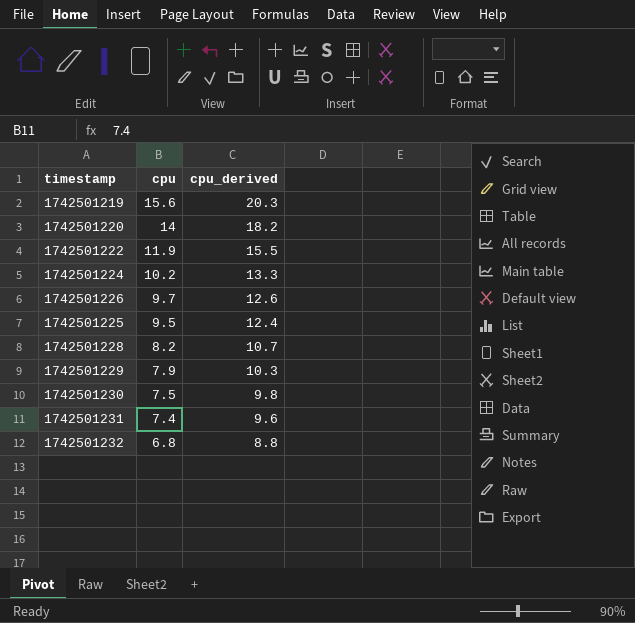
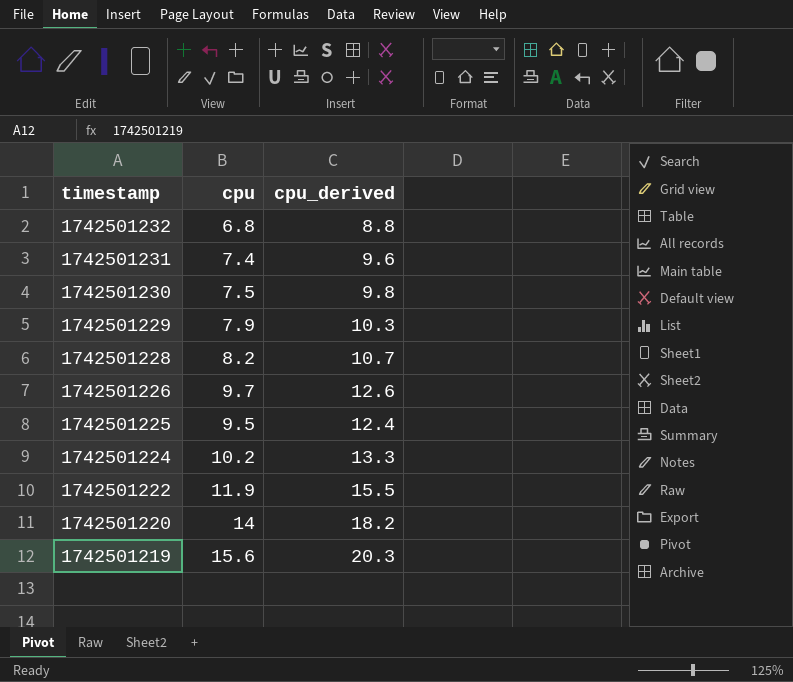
row order: cpu descending -> timestamp descending

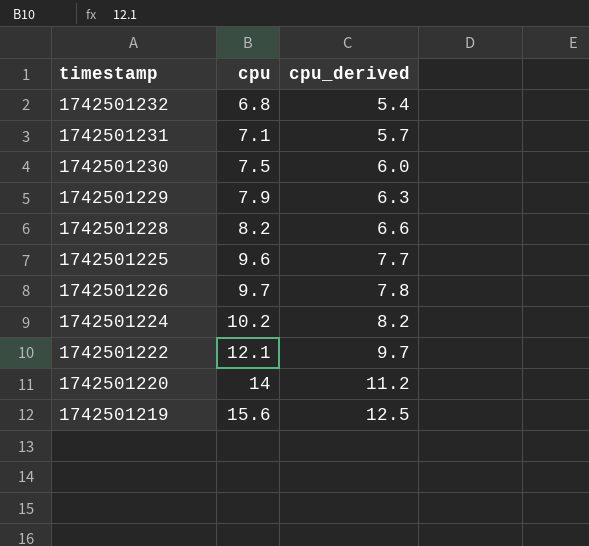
row order: timestamp descending -> cpu ascending
column cpu_derived | formula: [cpu] * 1.3 -> [cpu] * 0.8
1742501231 | cpu: 7.4 -> 7.1
1742501225 | cpu: 9.5 -> 9.6
1742501222 | cpu: 11.9 -> 12.1

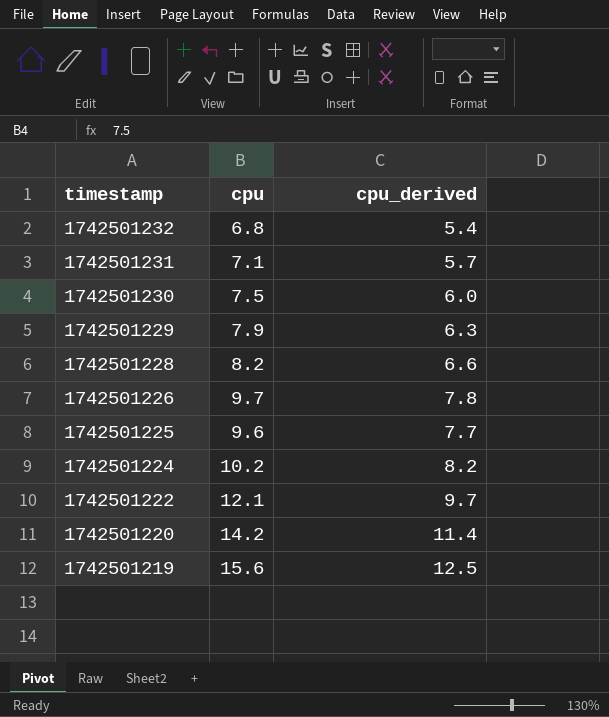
row order: cpu ascending -> timestamp descending
1742501220 | cpu: 14 -> 14.2
1742501220 | cpu_derived: 11.2 -> 11.4

